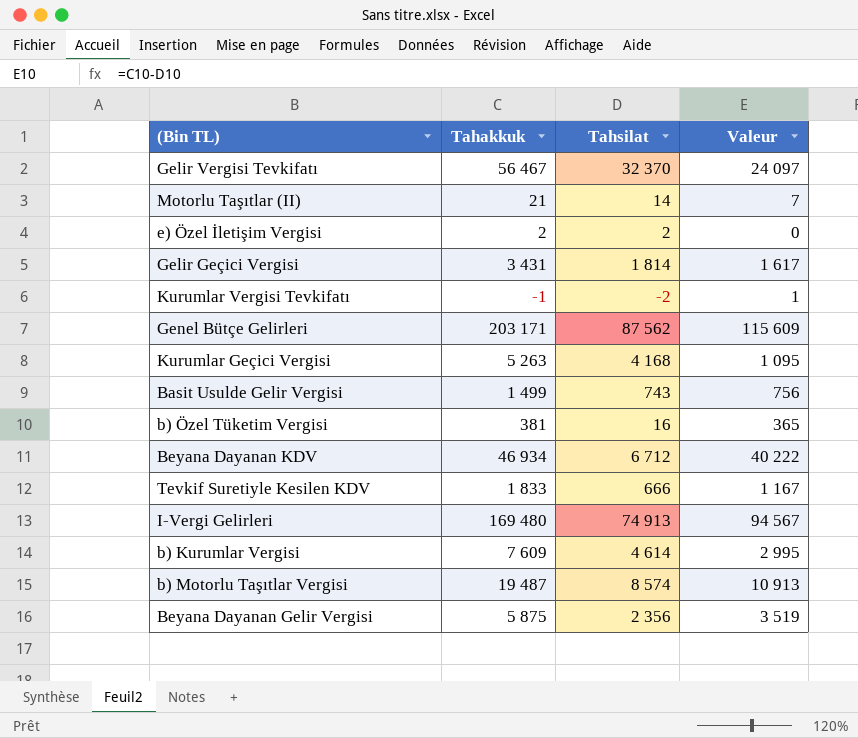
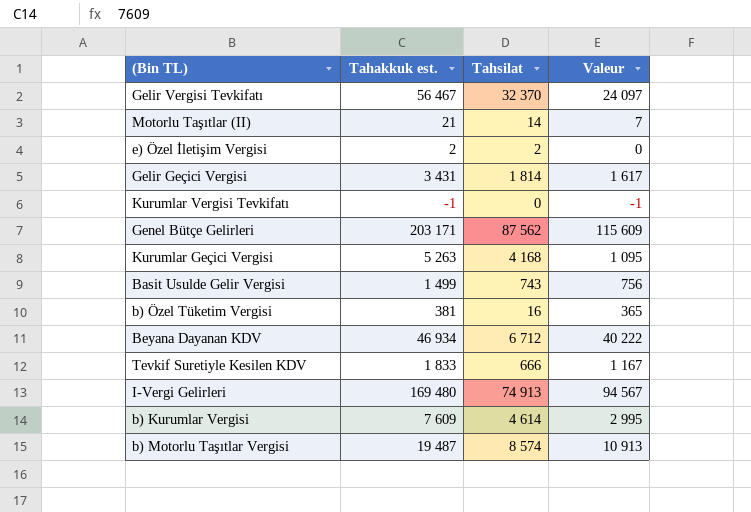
column name: Tahakkuk -> Tahakkuk est.
row Beyana Dayanan Gelir Vergisi: 5 875 | 2 356 | 3 519 -> none
Kurumlar Vergisi Tevkifatı | Tahsilat: -2 -> 0
Kurumlar Vergisi Tevkifatı | Valeur: 1 -> -1

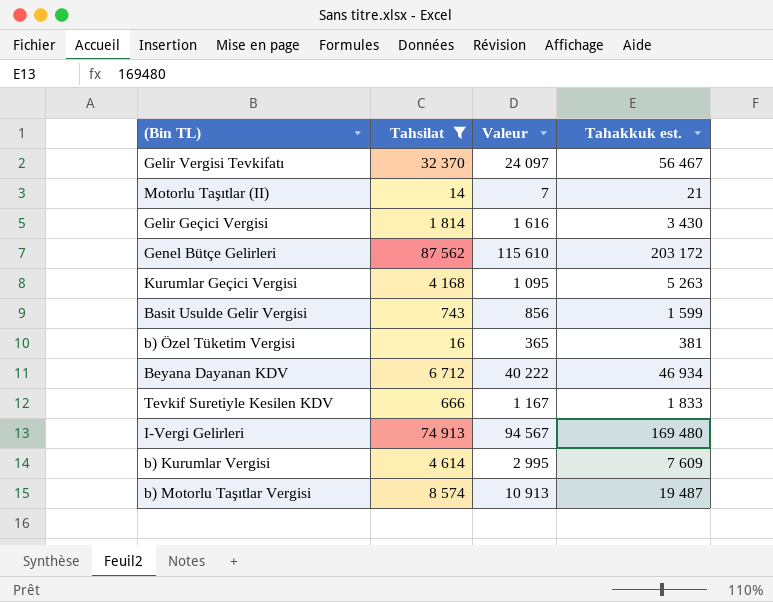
filter: none -> Tahsilat >= 14
column Tahakkuk est. | position: 2 -> 4
Gelir Geçici Vergisi | Valeur: 1 617 -> 1 616
Gelir Geçici Vergisi | Tahakkuk est.: 3 431 -> 3 430
Genel Bütçe Gelirleri | Valeur: 115 609 -> 115 610
Genel Bütçe Gelirleri | Tahakkuk est.: 203 171 -> 203 172
Basit Usulde Gelir Vergisi | Valeur: 756 -> 856
Basit Usulde Gelir Vergisi | Tahakkuk est.: 1 499 -> 1 599

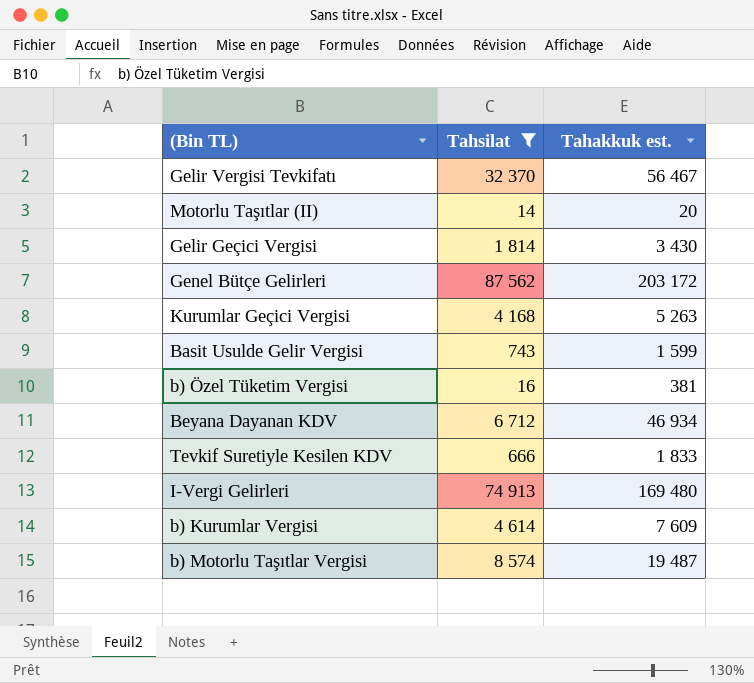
column Valeur | formula: [Tahakkuk est.] - [Tahsilat] -> none
Motorlu Taşıtlar (II) | Tahakkuk est.: 21 -> 20

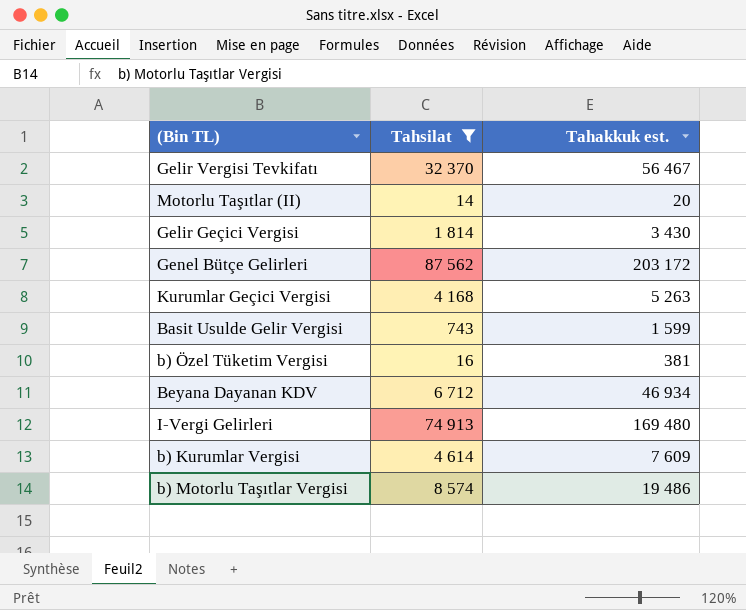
row Tevkif Suretiyle Kesilen KDV: 666 | 1 833 -> none
b) Motorlu Taşıtlar Vergisi | Tahakkuk est.: 19 487 -> 19 486

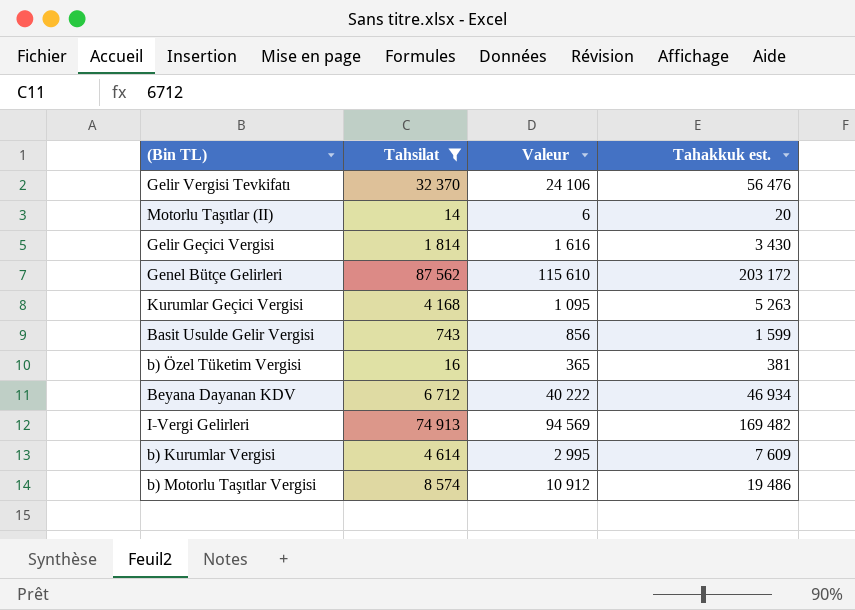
column Valeur | formula: none -> [Tahakkuk est.] - [Tahsilat]
Gelir Vergisi Tevkifatı | Tahakkuk est.: 56 467 -> 56 476
I-Vergi Gelirleri | Tahakkuk est.: 169 480 -> 169 482

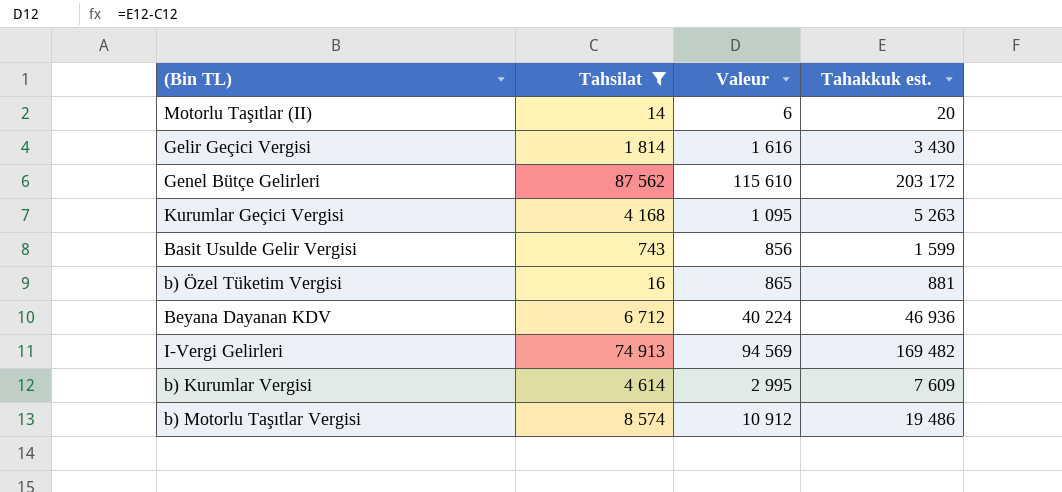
row Gelir Vergisi Tevkifatı: 32 370 | 24 106 | 56 476 -> none
b) Özel Tüketim Vergisi | Valeur: 365 -> 865
b) Özel Tüketim Vergisi | Tahakkuk est.: 381 -> 881
Beyana Dayanan KDV | Valeur: 40 222 -> 40 224
Beyana Dayanan KDV | Tahakkuk est.: 46 934 -> 46 936

